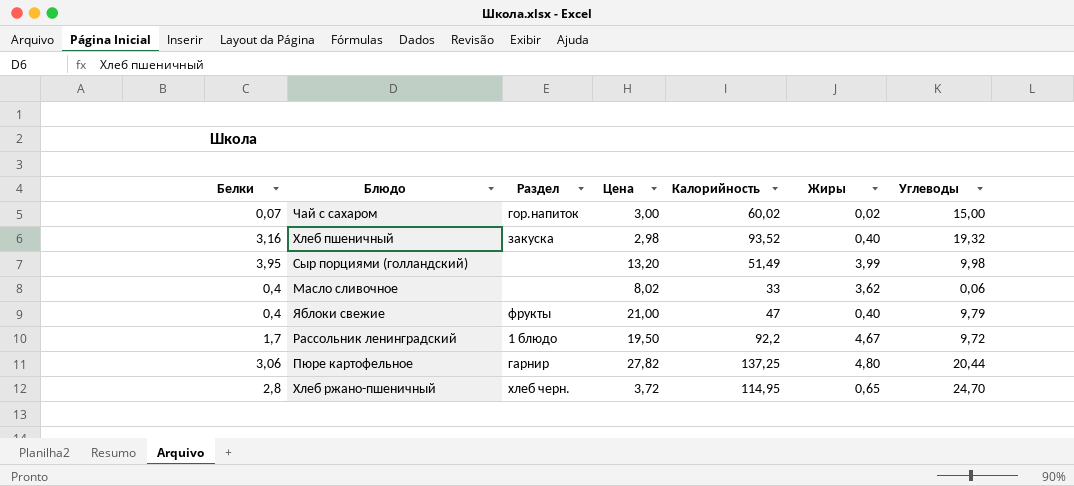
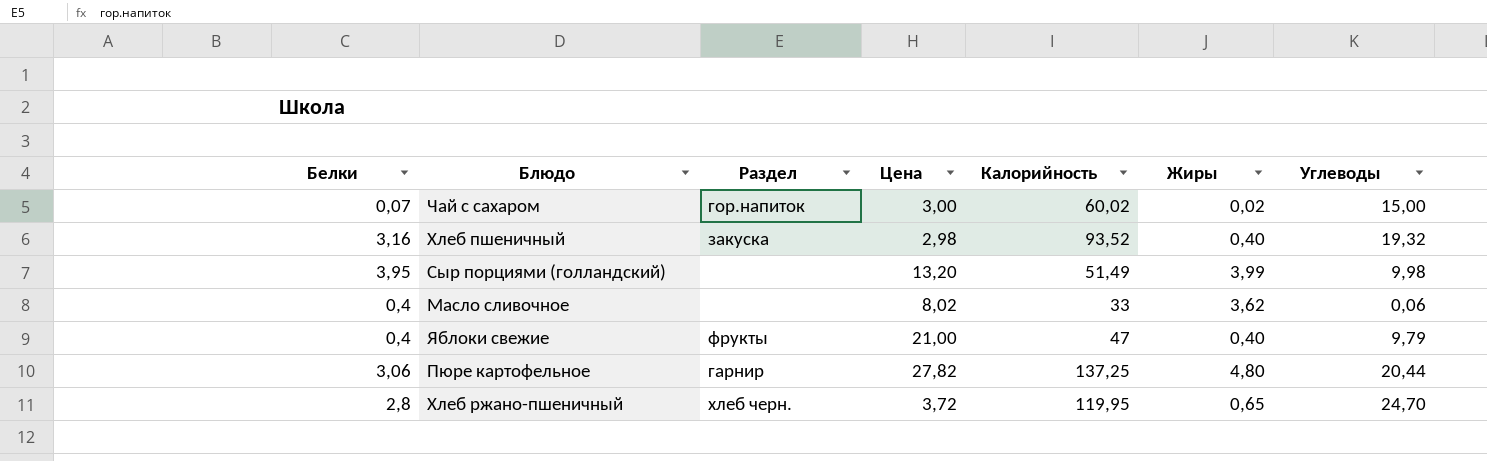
row Рассольник ленинградский: 1,7 | 1 блюдо | 19,50 | 92,2 | 4,67 | 9,72 -> none
Хлеб ржано-пшеничный | Калорийность: 114,95 -> 119,95

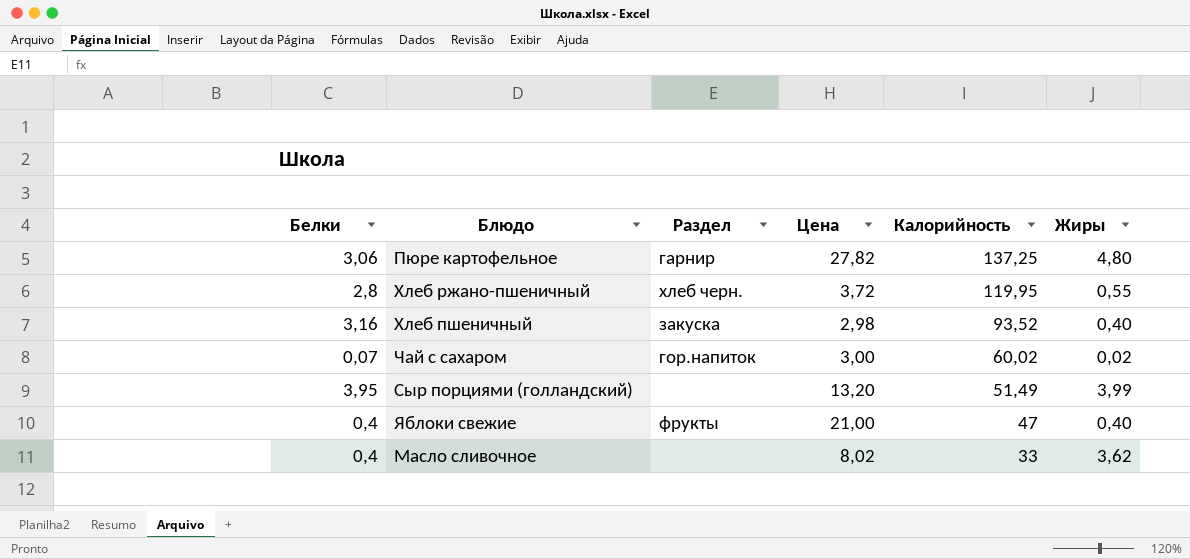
row order: none -> Калорийность descending
column Углеводы | position: 7 -> none
Хлеб ржано-пшеничный | Жиры: 0,65 -> 0,55

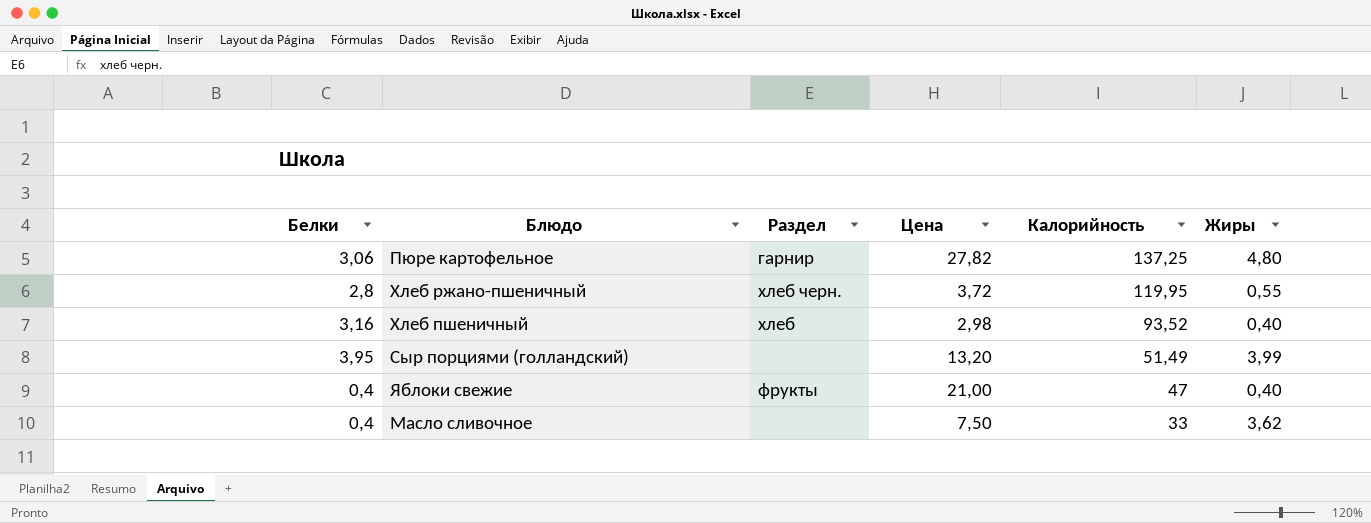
row Чай с сахаром: 0,07 | гор.напиток | 3,00 | 60,02 | 0,02 -> none
Хлеб пшеничный | Раздел: закуска -> хлеб
Масло сливочное | Цена: 8,02 -> 7,50

